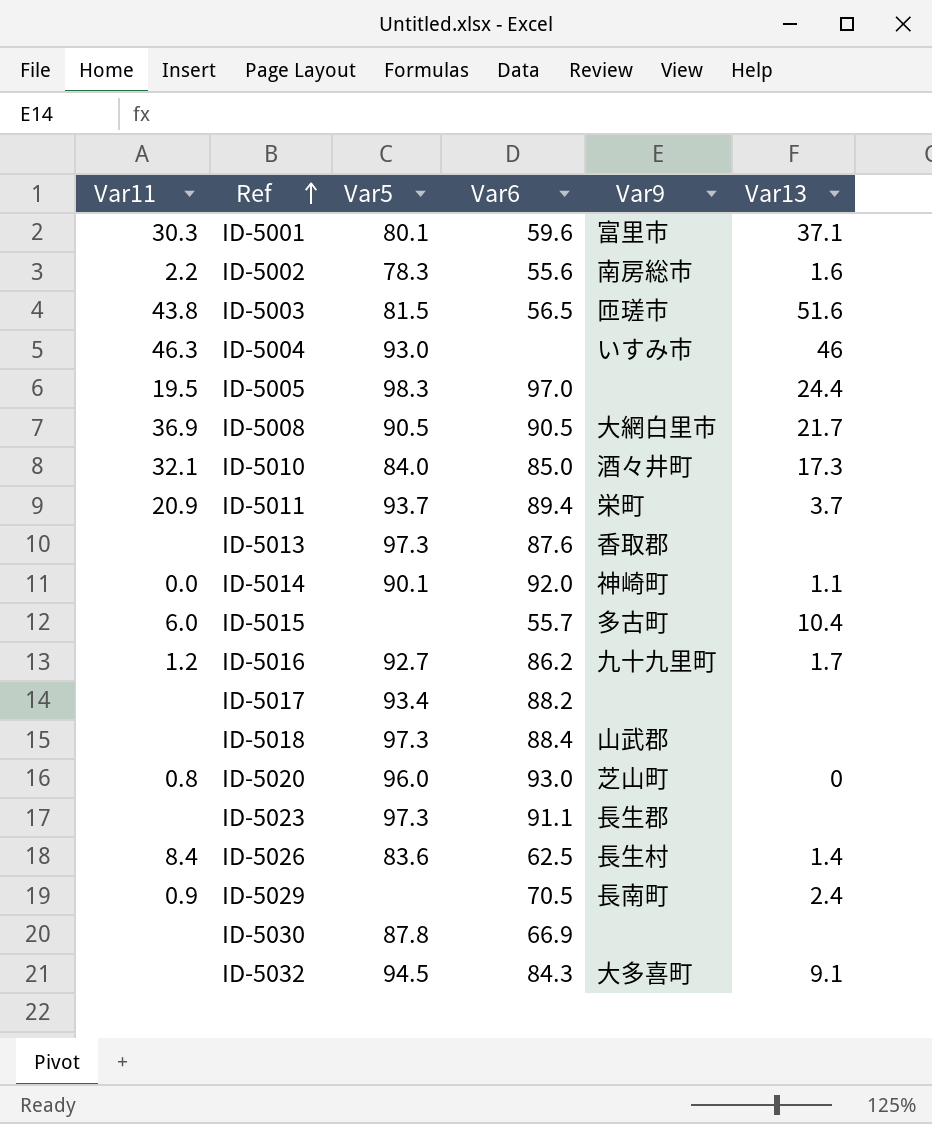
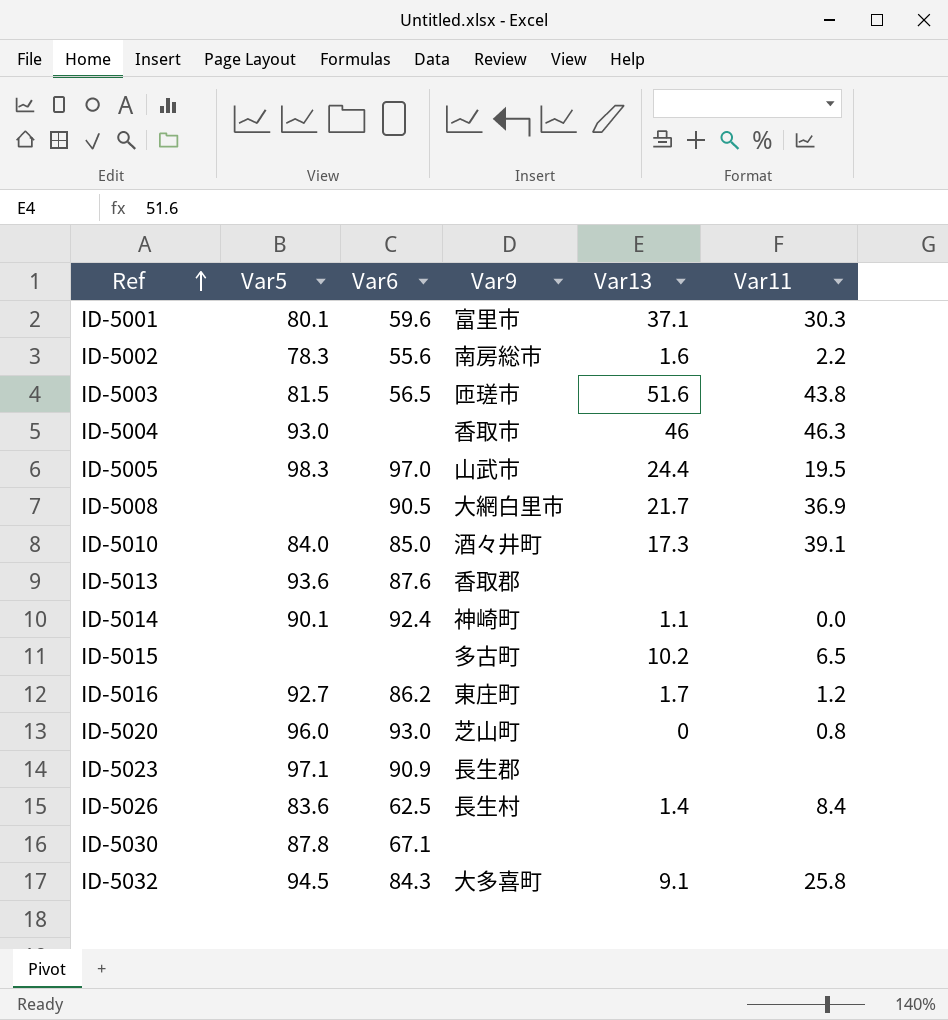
column Var11 | position: 1 -> 6
row ID-5011: 20.9 | 93.7 | 89.4 | 栄町 | 3.7 -> none
row ID-5017: none | 93.4 | 88.2 | none | none -> none
row ID-5018: none | 97.3 | 88.4 | 山武郡 | none -> none
row ID-5029: 0.9 | none | 70.5 | 長南町 | 2.4 -> none
ID-5004 | Var9: いすみ市 -> 香取市
ID-5005 | Var9: none -> 山武市
ID-5008 | Var5: 90.5 -> none
ID-5010 | Var11: 32.1 -> 39.1
ID-5013 | Var5: 97.3 -> 93.6
ID-5014 | Var6: 92.0 -> 92.4
ID-5015 | Var6: 55.7 -> none
ID-5015 | Var13: 10.4 -> 10.2
ID-5015 | Var11: 6.0 -> 6.5
ID-5016 | Var9: 九十九里町 -> 東庄町
ID-5023 | Var5: 97.3 -> 97.1
ID-5023 | Var6: 91.1 -> 90.9
ID-5030 | Var6: 66.9 -> 67.1
ID-5032 | Var11: none -> 25.8

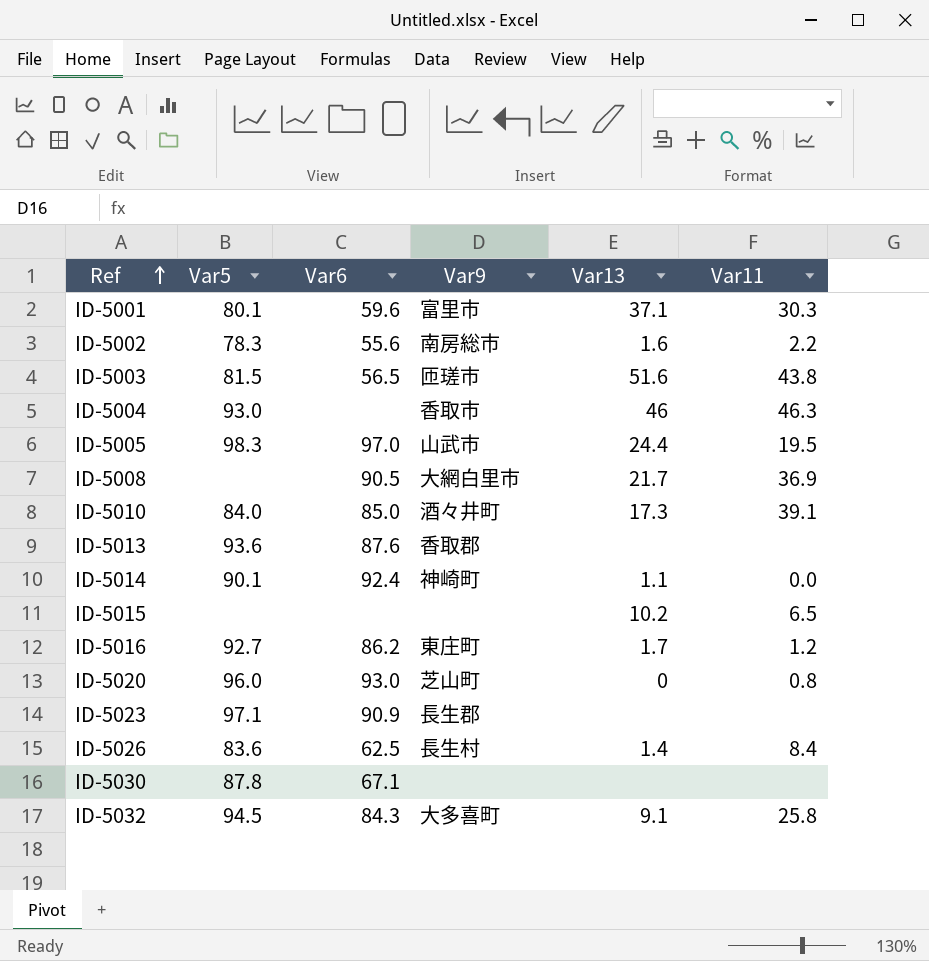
ID-5015 | Var9: 多古町 -> none

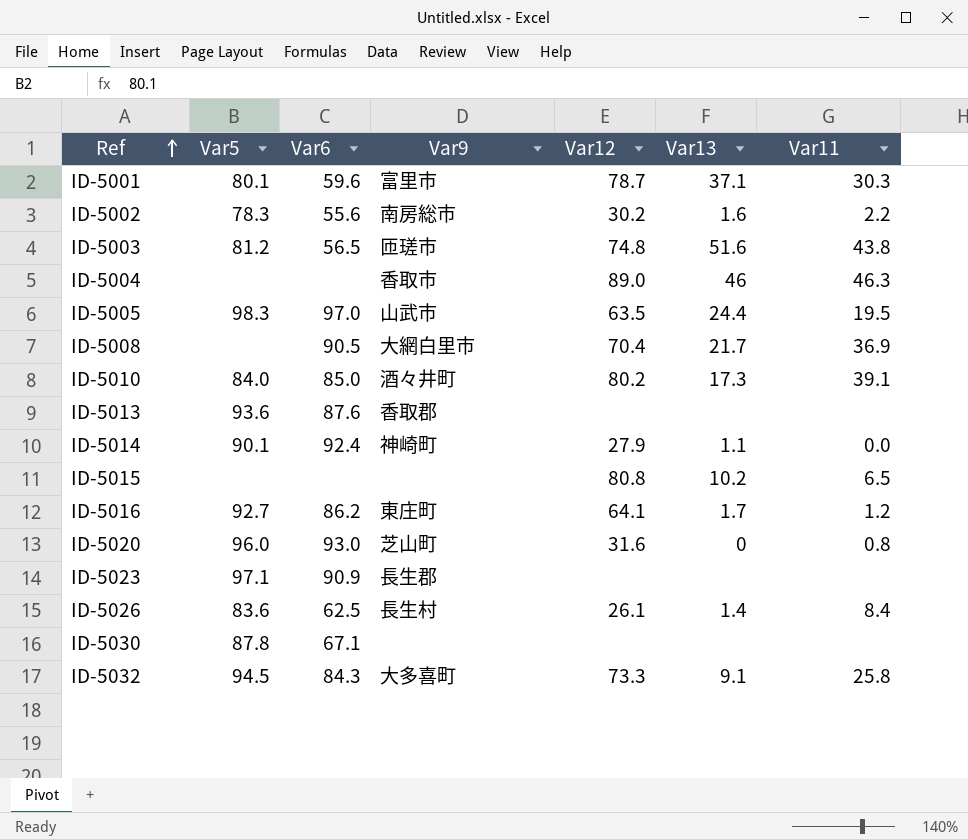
column Var12 | position: none -> 5
ID-5003 | Var5: 81.5 -> 81.2
ID-5004 | Var5: 93.0 -> none

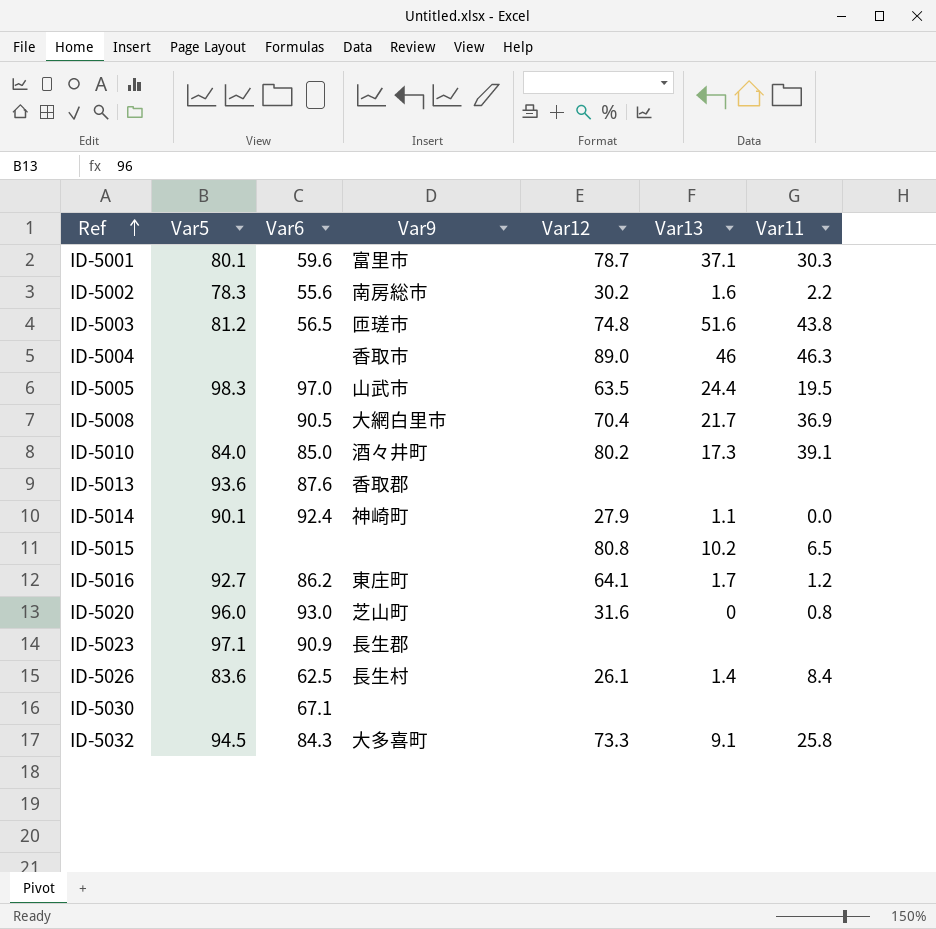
ID-5030 | Var5: 87.8 -> none

